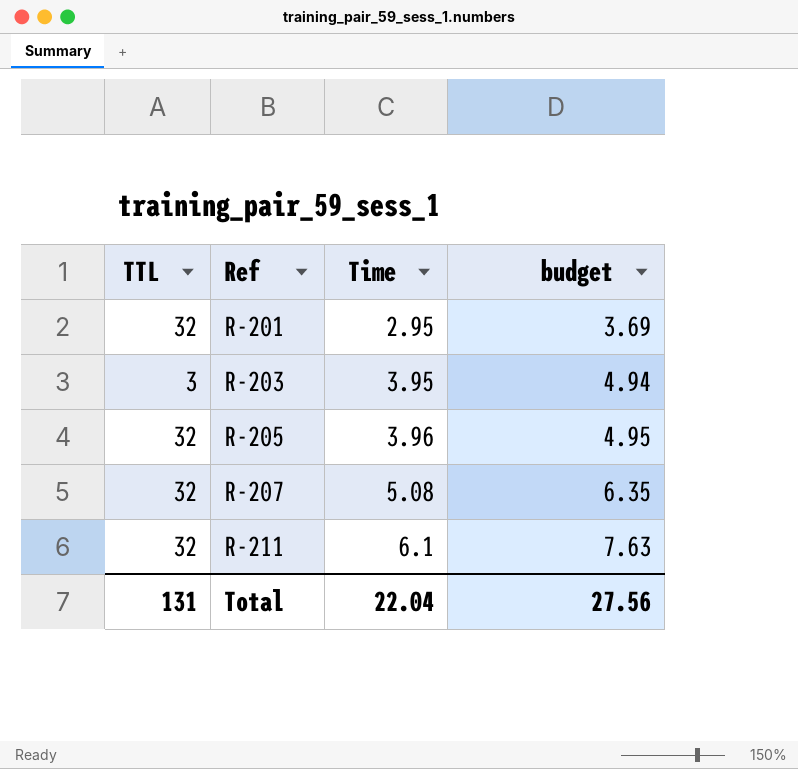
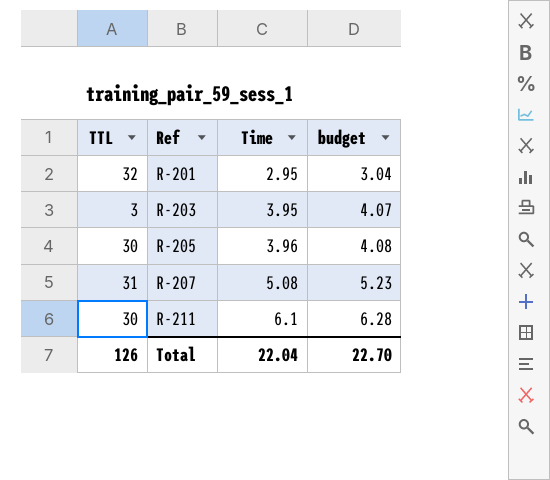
column budget | formula: [Time] * 1.25 -> [Time] * 1.03
R-205 | TTL: 32 -> 30
R-207 | TTL: 32 -> 31
R-211 | TTL: 32 -> 30
Total | TTL: 131 -> 126
Total | budget: 27.56 -> 22.70

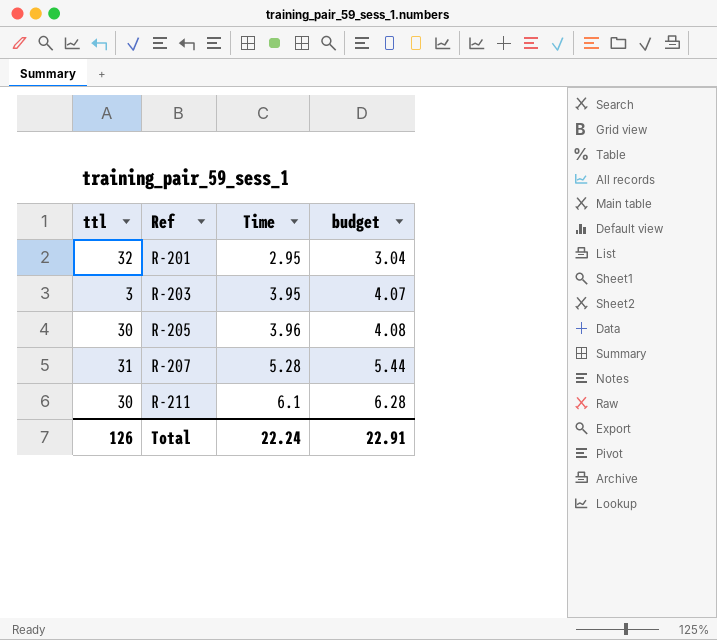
column name: TTL -> ttl
R-207 | Time: 5.08 -> 5.28
R-207 | budget: 5.23 -> 5.44
Total | Time: 22.04 -> 22.24
Total | budget: 22.70 -> 22.91

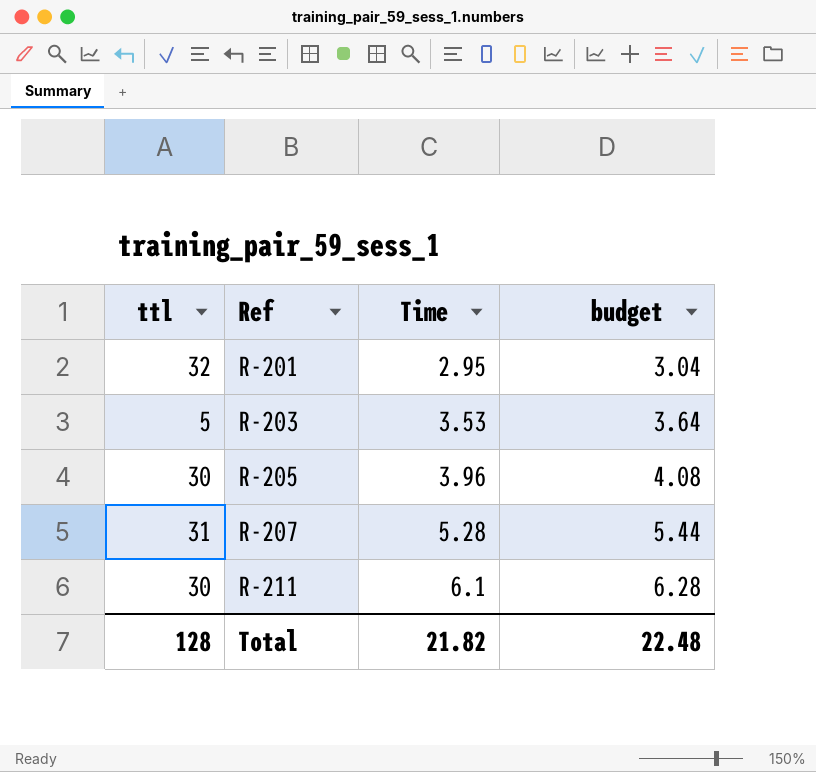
R-203 | ttl: 3 -> 5
R-203 | Time: 3.95 -> 3.53
R-203 | budget: 4.07 -> 3.64
Total | ttl: 126 -> 128
Total | Time: 22.24 -> 21.82
Total | budget: 22.91 -> 22.48

